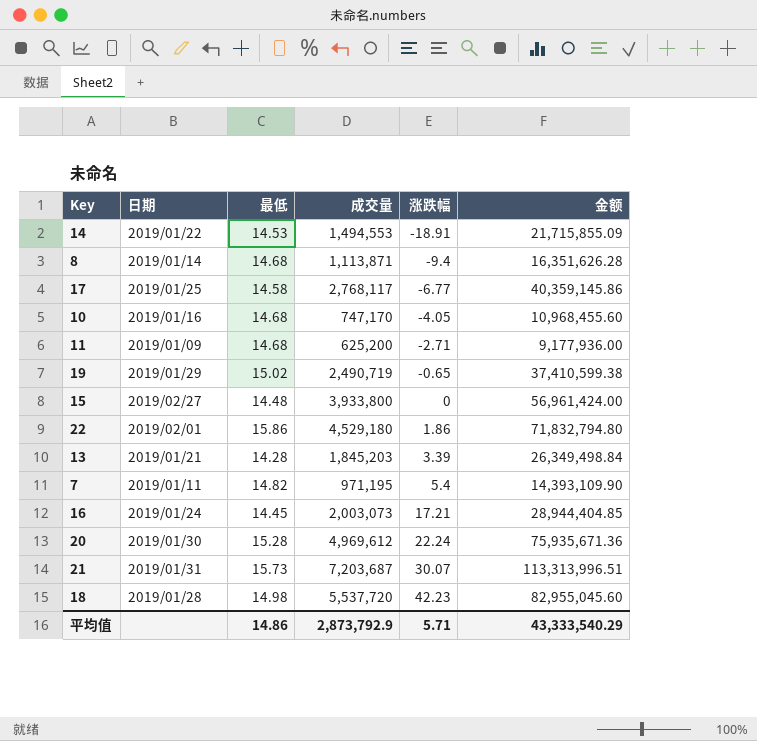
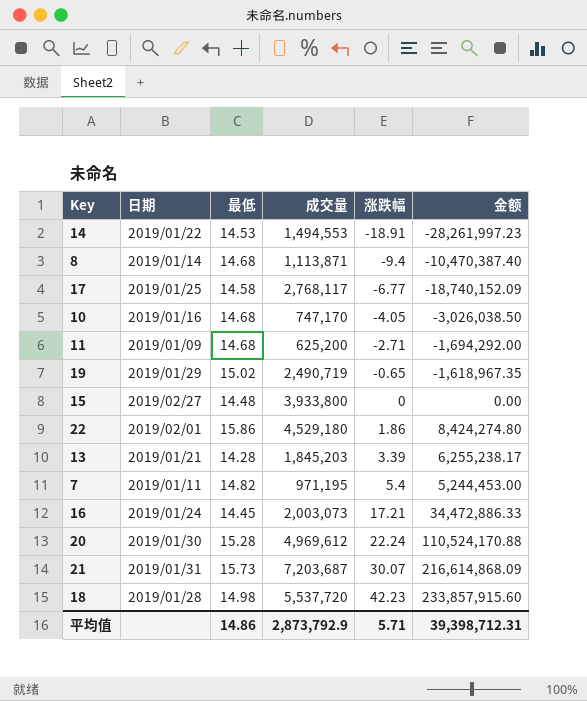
column 金额 | formula: [最低] * [成交量] -> [成交量] * [涨跌幅]
平均值 | 金额: 43,333,540.29 -> 39,398,712.31

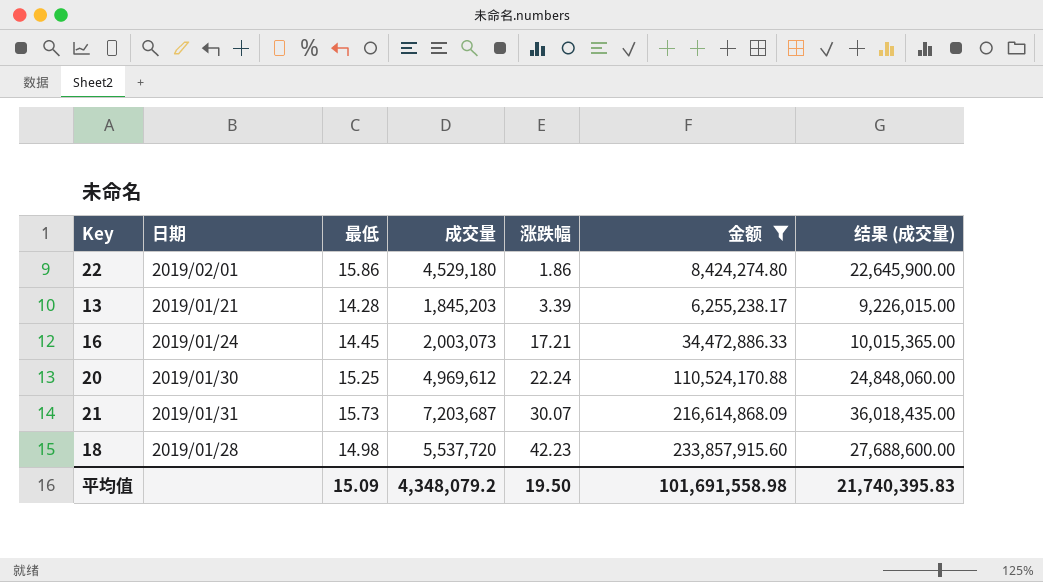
filter: none -> 金额 >= 6,255,238.17
column 结果 (成交量) | formula: none -> [成交量] * 5
20 | 最低: 15.28 -> 15.25
平均值 | 最低: 14.86 -> 15.09
平均值 | 成交量: 2,873,792.9 -> 4,348,079.2
平均值 | 涨跌幅: 5.71 -> 19.50
平均值 | 金额: 39,398,712.31 -> 101,691,558.98

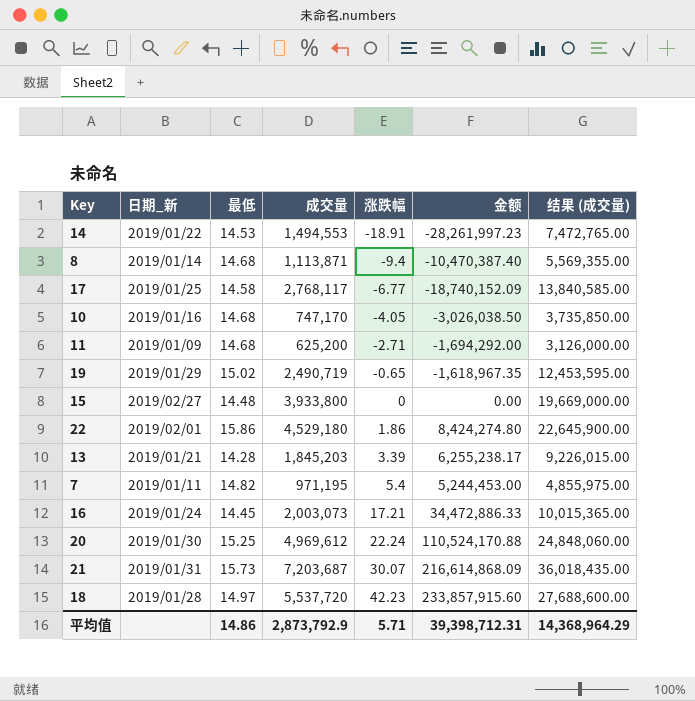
filter: 金额 >= 6,255,238.17 -> none
column name: 日期 -> 日期_新
18 | 最低: 14.98 -> 14.97
平均值 | 最低: 15.09 -> 14.86
平均值 | 成交量: 4,348,079.2 -> 2,873,792.9
平均值 | 涨跌幅: 19.50 -> 5.71
平均值 | 金额: 101,691,558.98 -> 39,398,712.31
平均值 | 结果 (成交量): 21,740,395.83 -> 14,368,964.29

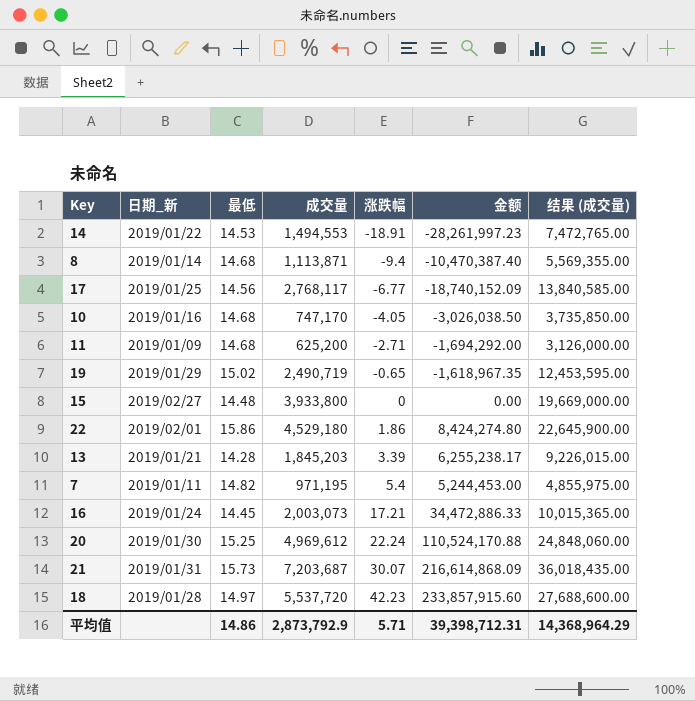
17 | 最低: 14.58 -> 14.56

